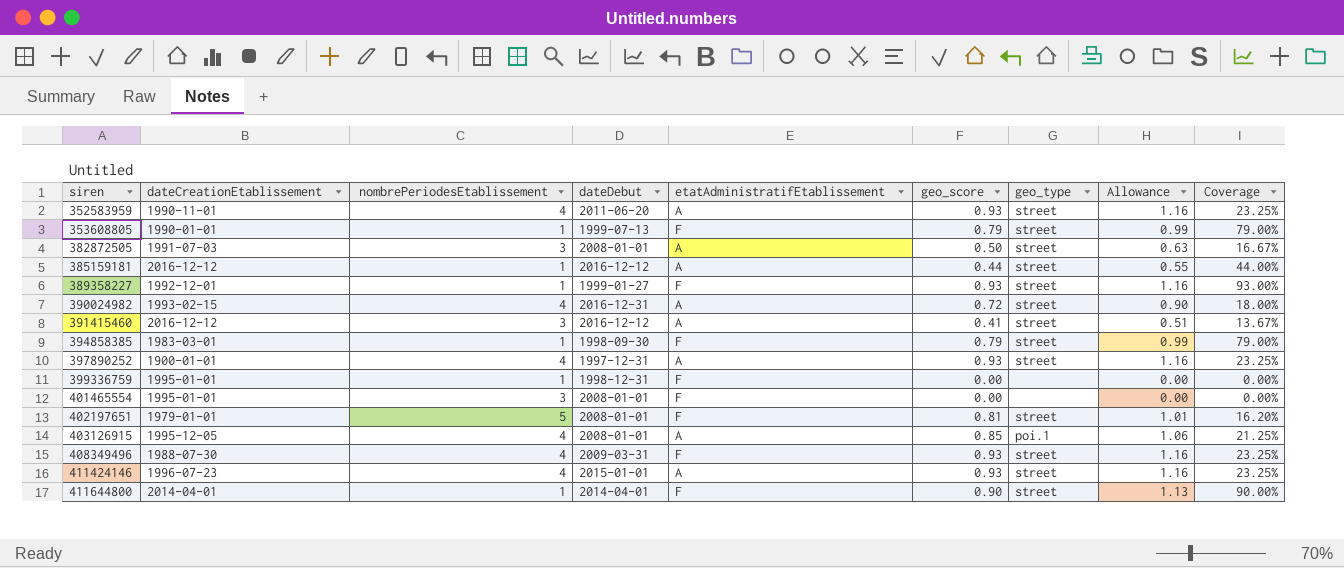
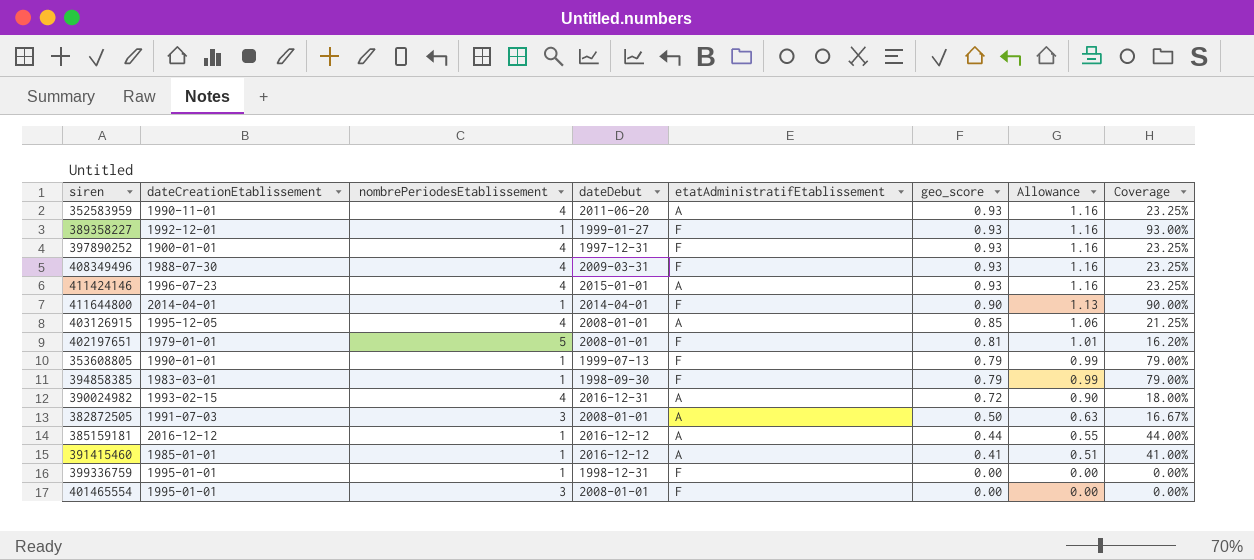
row order: siren ascending -> geo_score descending
column geo_type | position: 7 -> none
397890252 | etatAdministratifEtablissement: A -> F
391415460 | dateCreationEtablissement: 2016-12-12 -> 1985-01-01
391415460 | nombrePeriodesEtablissement: 3 -> 1
391415460 | Coverage: 13.67% -> 41.00%

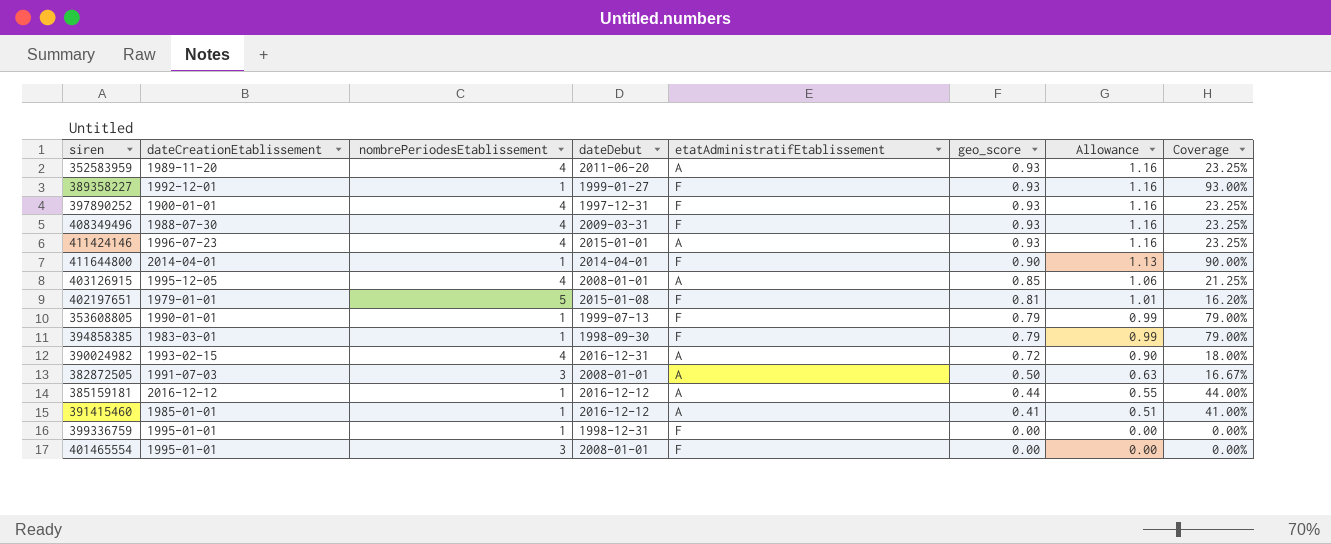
352583959 | dateCreationEtablissement: 1990-11-01 -> 1989-11-20
402197651 | dateDebut: 2008-01-01 -> 2015-01-08

